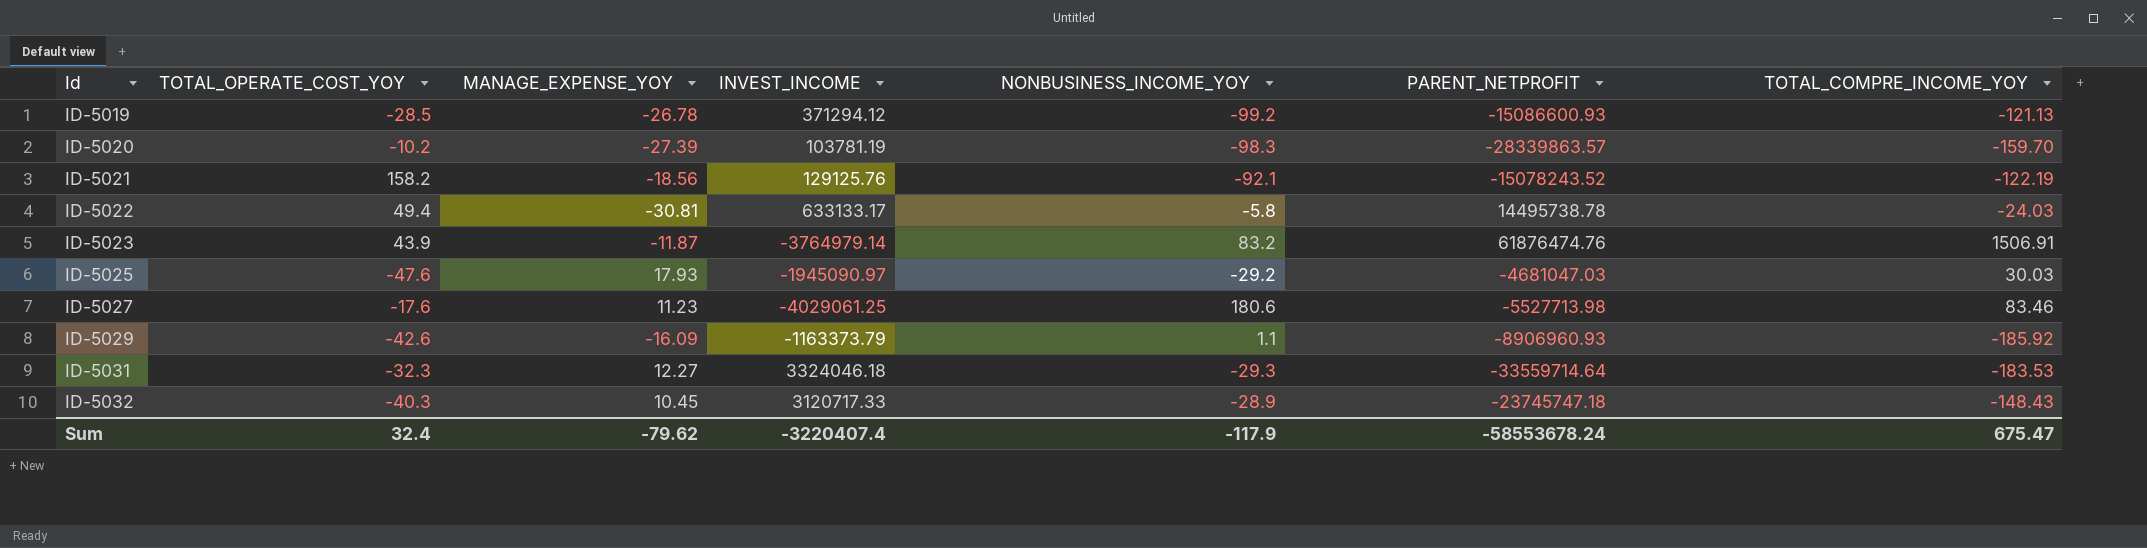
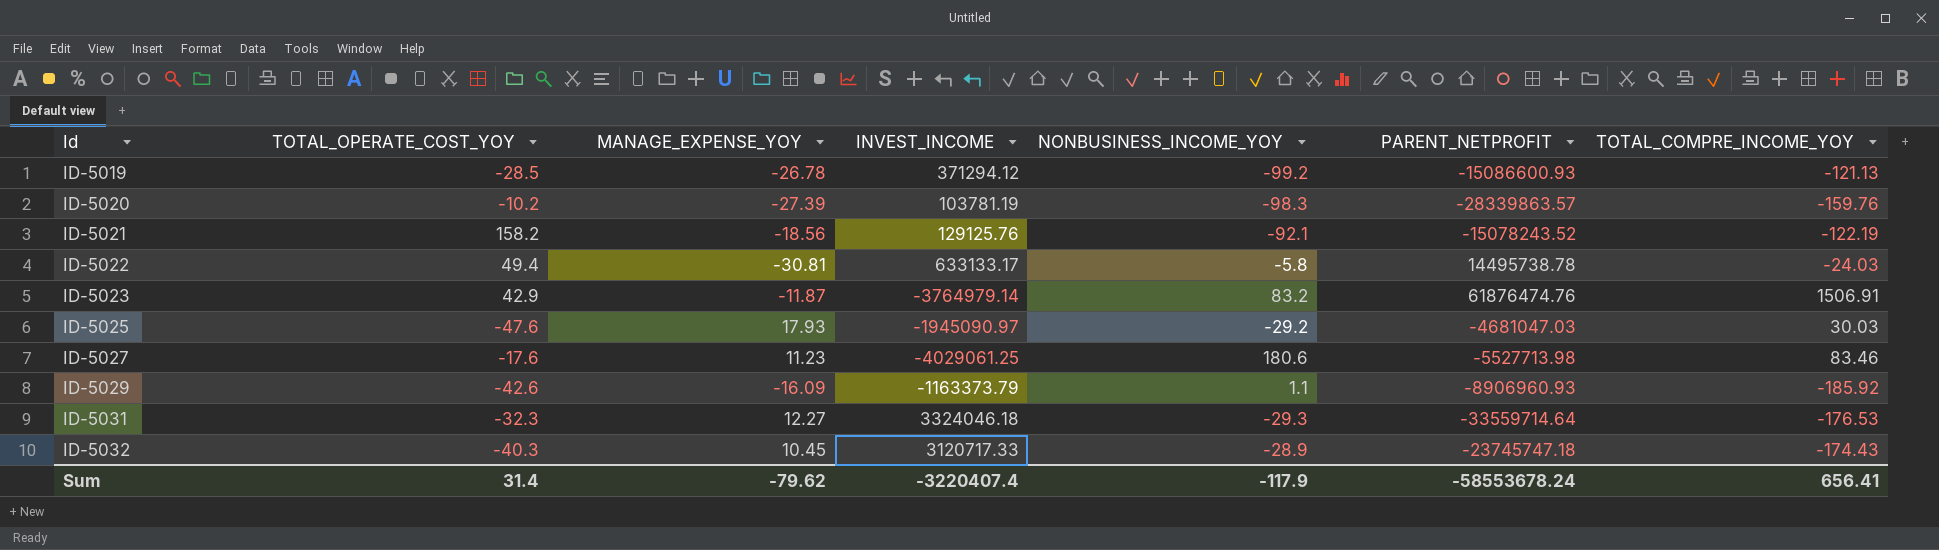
ID-5020 | TOTAL_COMPRE_INCOME_YOY: -159.70 -> -159.76
ID-5023 | TOTAL_OPERATE_COST_YOY: 43.9 -> 42.9
ID-5031 | TOTAL_COMPRE_INCOME_YOY: -183.53 -> -176.53
ID-5032 | TOTAL_COMPRE_INCOME_YOY: -148.43 -> -174.43
Sum | TOTAL_OPERATE_COST_YOY: 32.4 -> 31.4
Sum | TOTAL_COMPRE_INCOME_YOY: 675.47 -> 656.41

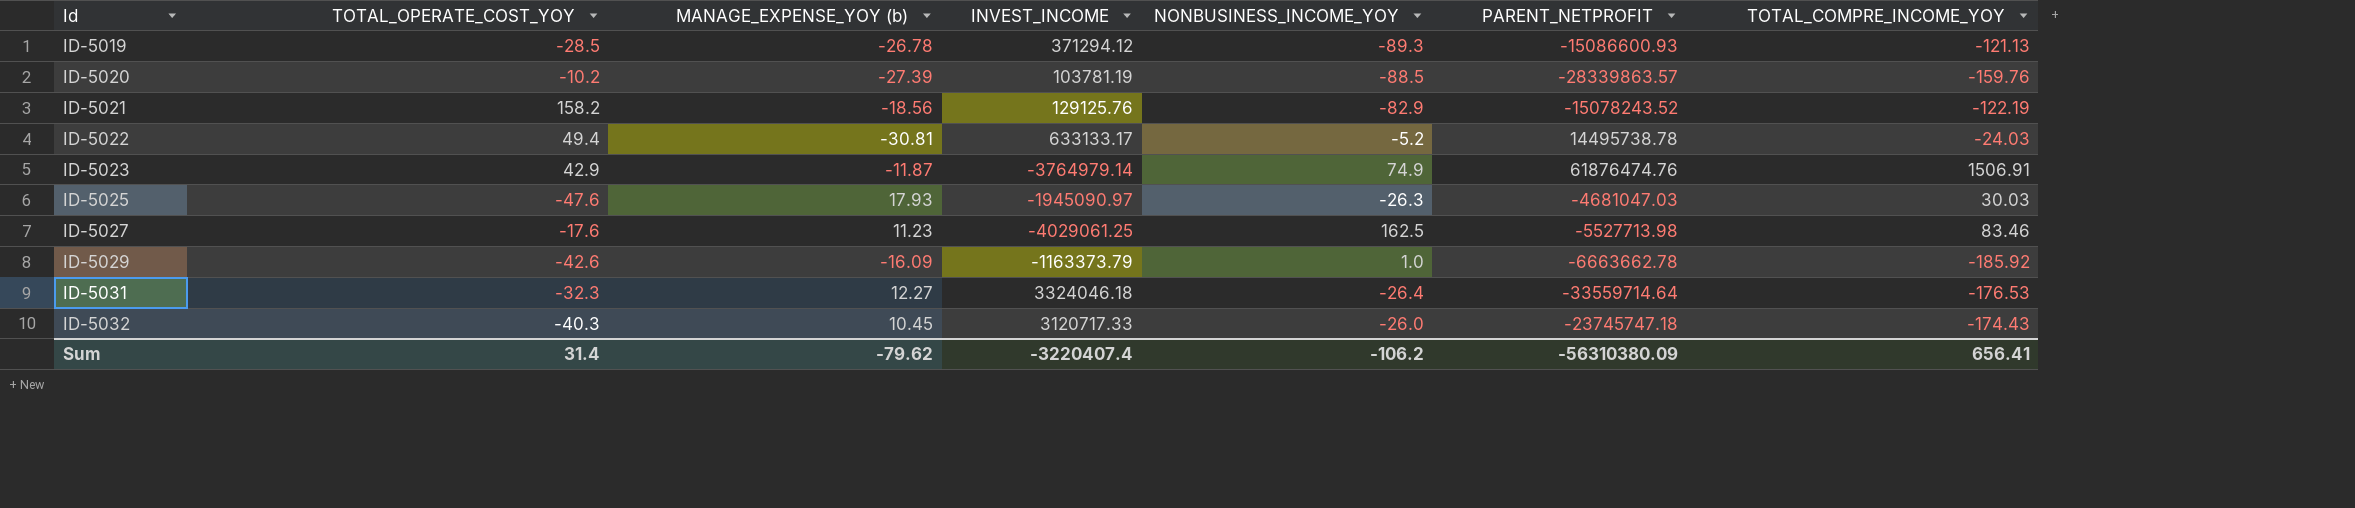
column name: MANAGE_EXPENSE_YOY -> MANAGE_EXPENSE_YOY (b)
ID-5019 | NONBUSINESS_INCOME_YOY: -99.2 -> -89.3
ID-5020 | NONBUSINESS_INCOME_YOY: -98.3 -> -88.5
ID-5021 | NONBUSINESS_INCOME_YOY: -92.1 -> -82.9
ID-5022 | NONBUSINESS_INCOME_YOY: -5.8 -> -5.2
ID-5023 | NONBUSINESS_INCOME_YOY: 83.2 -> 74.9
ID-5025 | NONBUSINESS_INCOME_YOY: -29.2 -> -26.3
ID-5027 | NONBUSINESS_INCOME_YOY: 180.6 -> 162.5
ID-5029 | NONBUSINESS_INCOME_YOY: 1.1 -> 1.0
ID-5029 | PARENT_NETPROFIT: -8906960.93 -> -6663662.78
ID-5031 | NONBUSINESS_INCOME_YOY: -29.3 -> -26.4
ID-5032 | NONBUSINESS_INCOME_YOY: -28.9 -> -26.0
Sum | NONBUSINESS_INCOME_YOY: -117.9 -> -106.2
Sum | PARENT_NETPROFIT: -58553678.24 -> -56310380.09

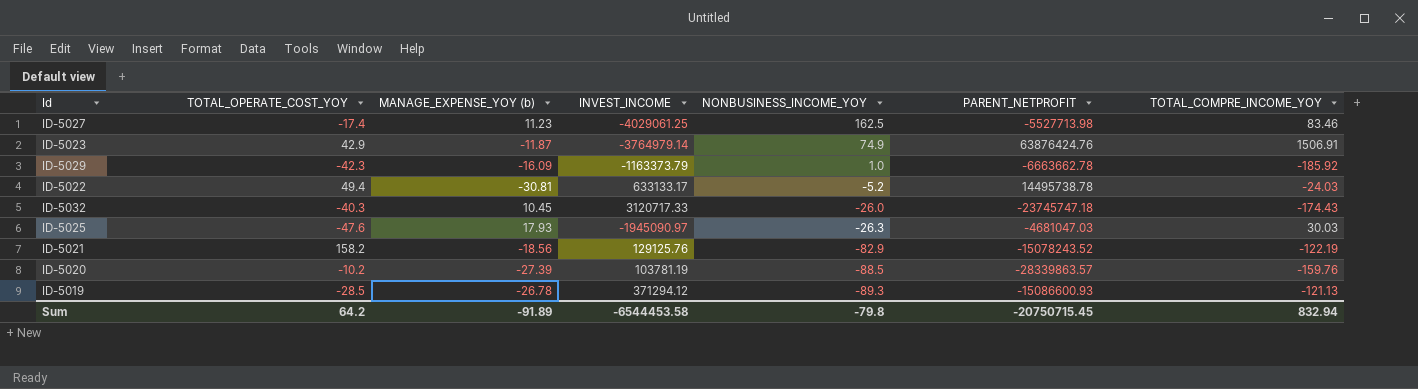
row order: Id ascending -> NONBUSINESS_INCOME_YOY descending
row ID-5031: -32.3 | 12.27 | 3324046.18 | -26.4 | -33559714.64 | -176.53 -> none
ID-5027 | TOTAL_OPERATE_COST_YOY: -17.6 -> -17.4
ID-5023 | PARENT_NETPROFIT: 61876474.76 -> 63876424.76
ID-5029 | TOTAL_OPERATE_COST_YOY: -42.6 -> -42.3
Sum | TOTAL_OPERATE_COST_YOY: 31.4 -> 64.2
Sum | MANAGE_EXPENSE_YOY (b): -79.62 -> -91.89
Sum | INVEST_INCOME: -3220407.4 -> -6544453.58
Sum | NONBUSINESS_INCOME_YOY: -106.2 -> -79.8
Sum | PARENT_NETPROFIT: -56310380.09 -> -20750715.45
Sum | TOTAL_COMPRE_INCOME_YOY: 656.41 -> 832.94

